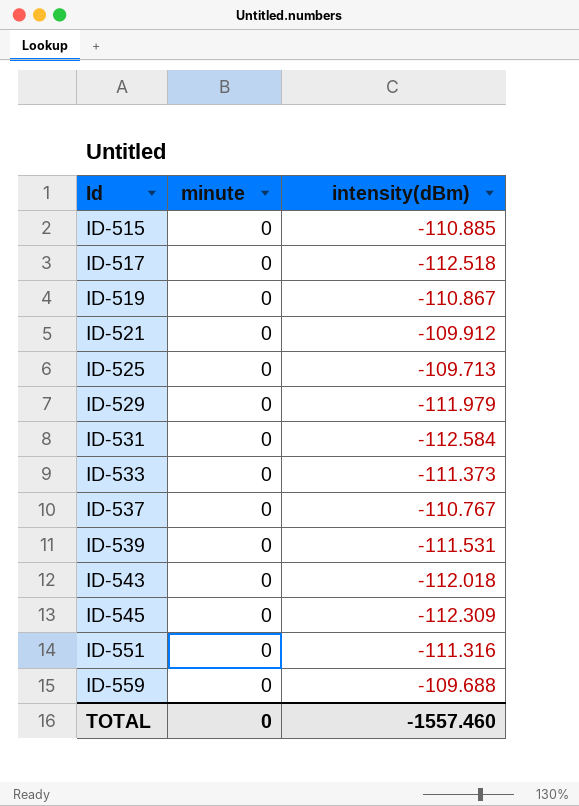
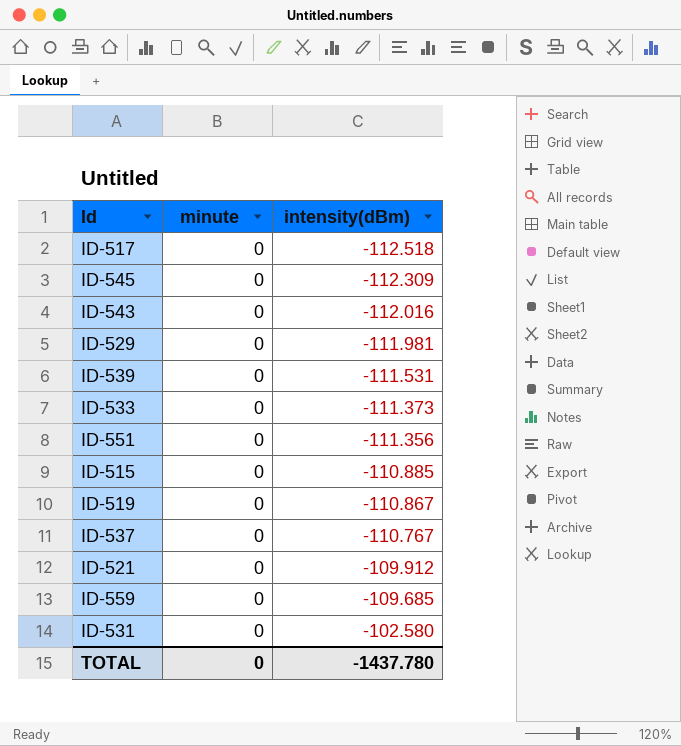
row order: Id ascending -> intensity(dBm) ascending
row ID-525: 0 | -109.713 -> none
ID-543 | intensity(dBm): -112.018 -> -112.016
ID-529 | intensity(dBm): -111.979 -> -111.981
ID-551 | intensity(dBm): -111.316 -> -111.356
ID-559 | intensity(dBm): -109.688 -> -109.685
ID-531 | intensity(dBm): -112.584 -> -102.580
TOTAL | intensity(dBm): -1557.460 -> -1437.780

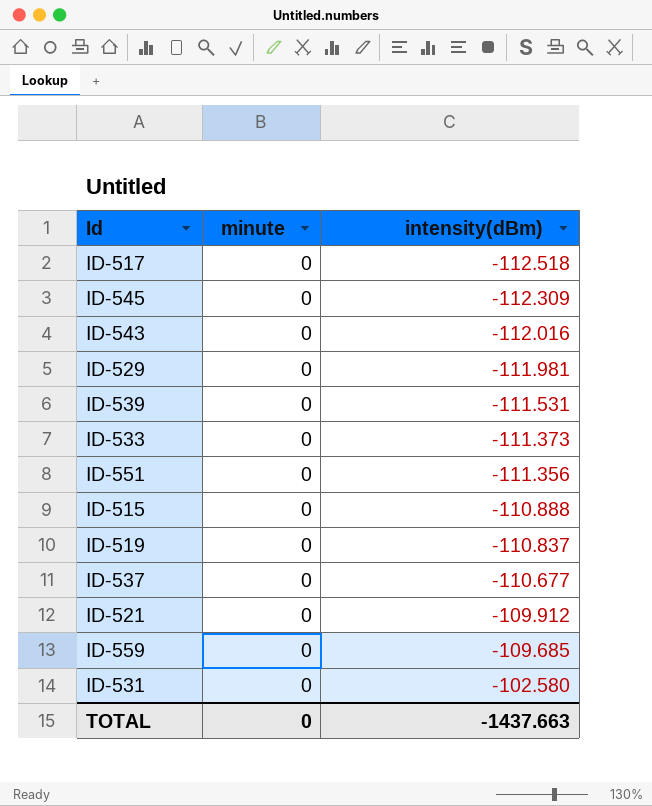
ID-515 | intensity(dBm): -110.885 -> -110.888
ID-519 | intensity(dBm): -110.867 -> -110.837
ID-537 | intensity(dBm): -110.767 -> -110.677
TOTAL | intensity(dBm): -1437.780 -> -1437.663

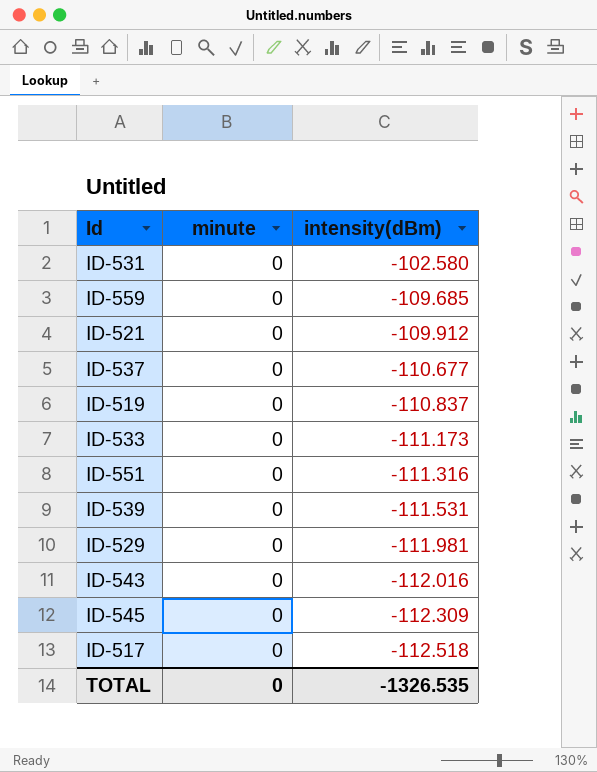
row order: intensity(dBm) ascending -> intensity(dBm) descending
row ID-515: 0 | -110.888 -> none
ID-533 | intensity(dBm): -111.373 -> -111.173
ID-551 | intensity(dBm): -111.356 -> -111.316
TOTAL | intensity(dBm): -1437.663 -> -1326.535

